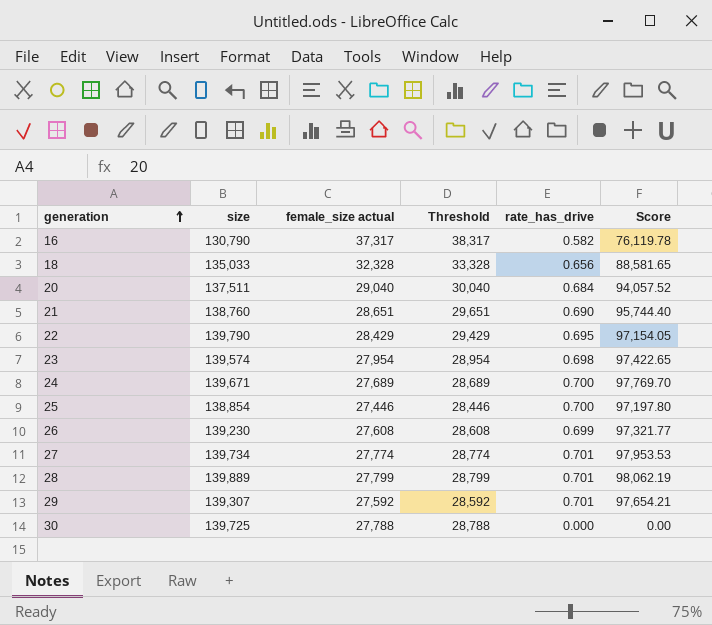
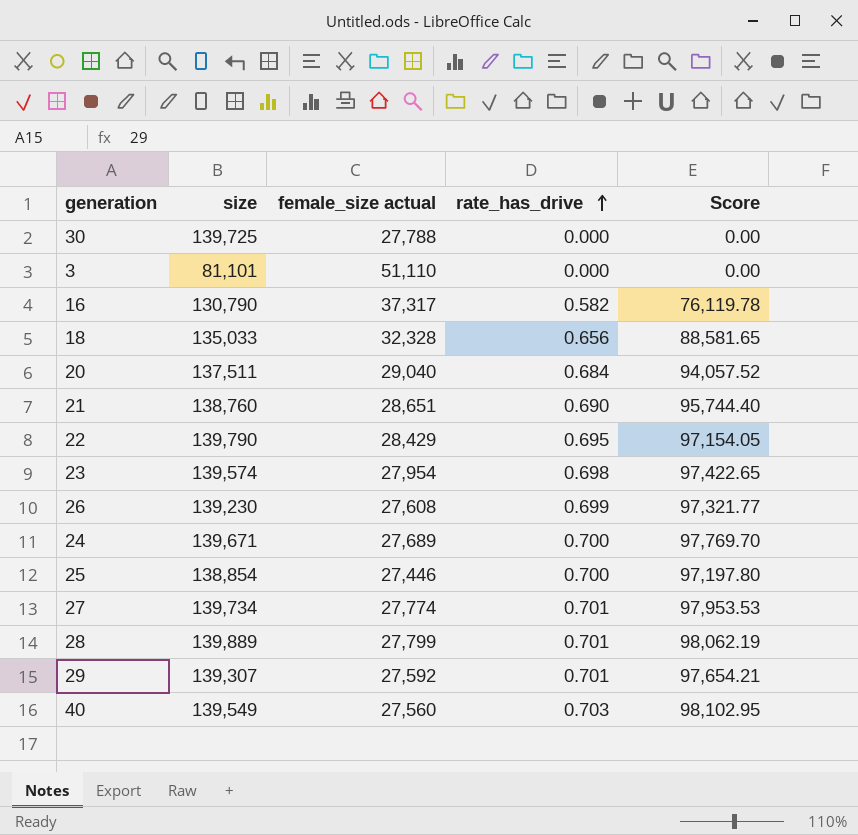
row order: generation ascending -> rate_has_drive ascending
column Threshold | formula: [female_size actual] + 1000 -> none
row 3: none -> 81,101 | 51,110 | 0.000 | 0.00
row 40: none -> 139,549 | 27,560 | 0.703 | 98,102.95

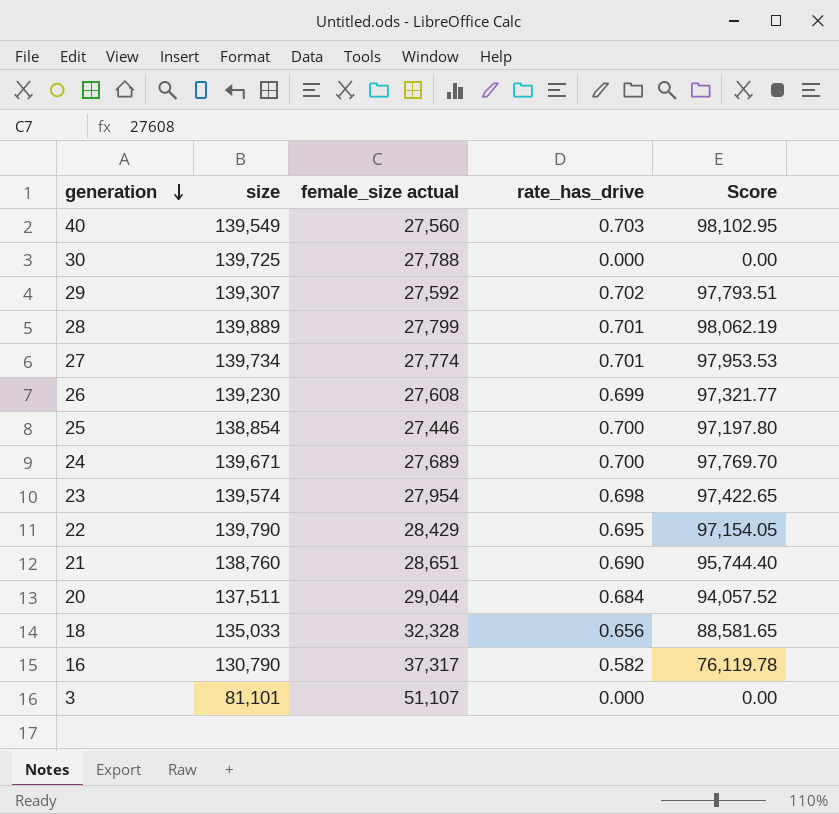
row order: rate_has_drive ascending -> generation descending
29 | rate_has_drive: 0.701 -> 0.702
29 | Score: 97,654.21 -> 97,793.51
20 | female_size actual: 29,040 -> 29,044
3 | female_size actual: 51,110 -> 51,107

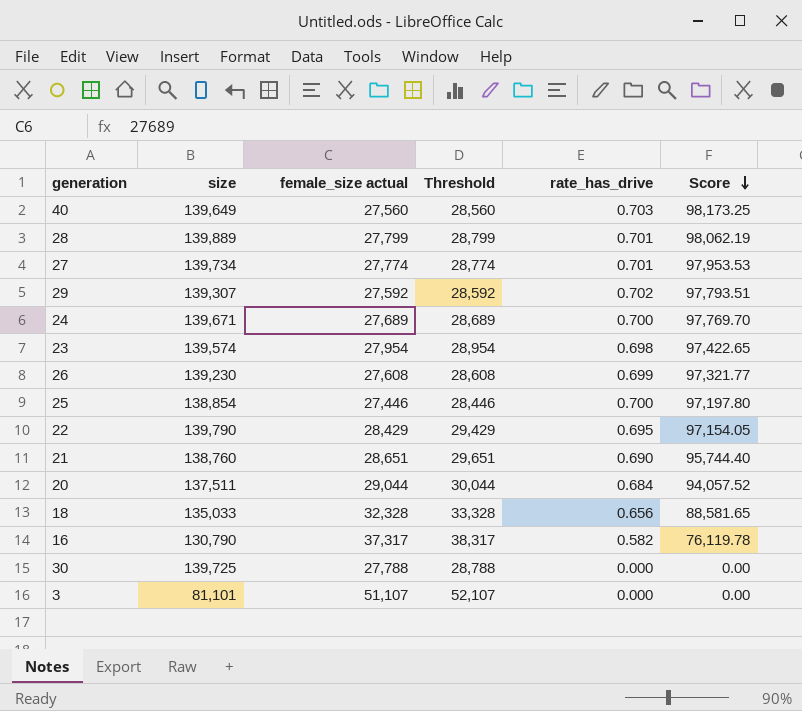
row order: generation descending -> Score descending
column Threshold | formula: none -> [female_size actual] + 1000
40 | size: 139,549 -> 139,649
40 | Score: 98,102.95 -> 98,173.25

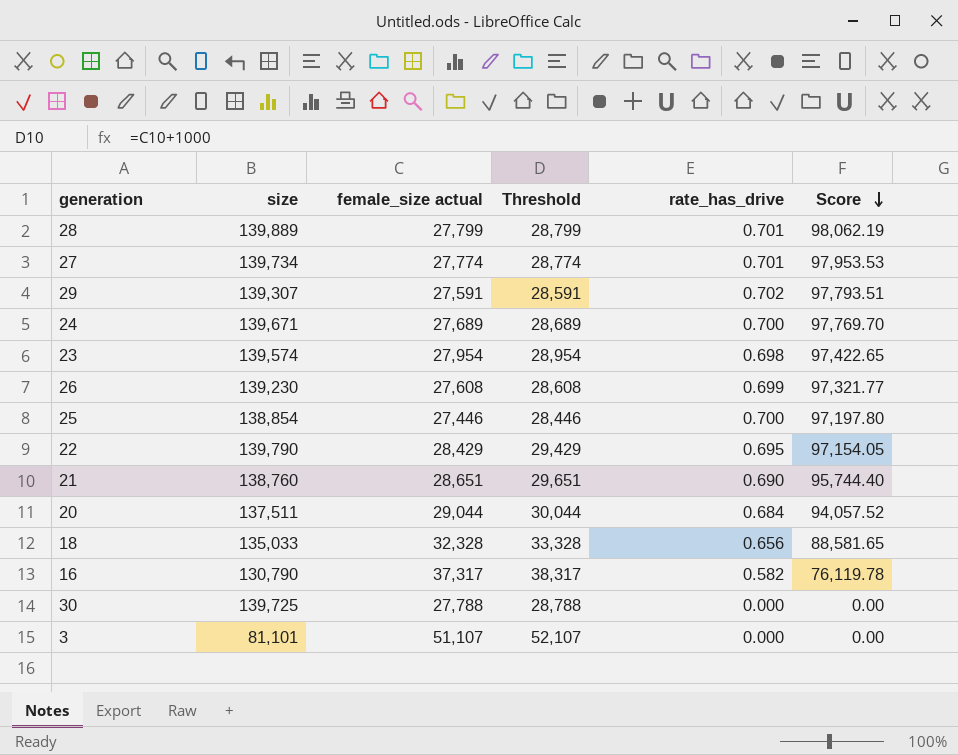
row 40: 139,649 | 27,560 | 28,560 | 0.703 | 98,173.25 -> none
29 | female_size actual: 27,592 -> 27,591
29 | Threshold: 28,592 -> 28,591

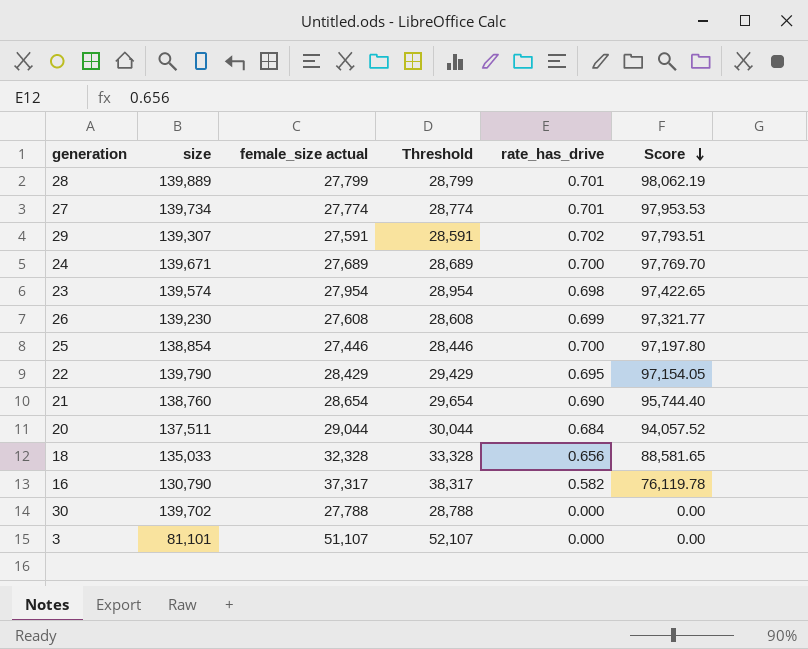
21 | female_size actual: 28,651 -> 28,654
21 | Threshold: 29,651 -> 29,654
30 | size: 139,725 -> 139,702

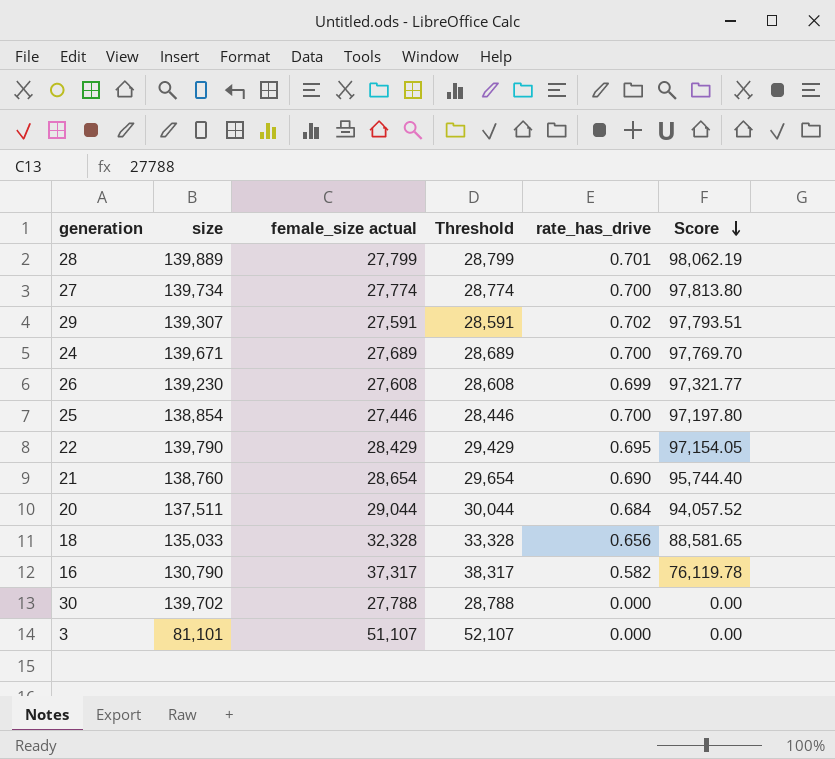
row 23: 139,574 | 27,954 | 28,954 | 0.698 | 97,422.65 -> none
27 | rate_has_drive: 0.701 -> 0.700
27 | Score: 97,953.53 -> 97,813.80

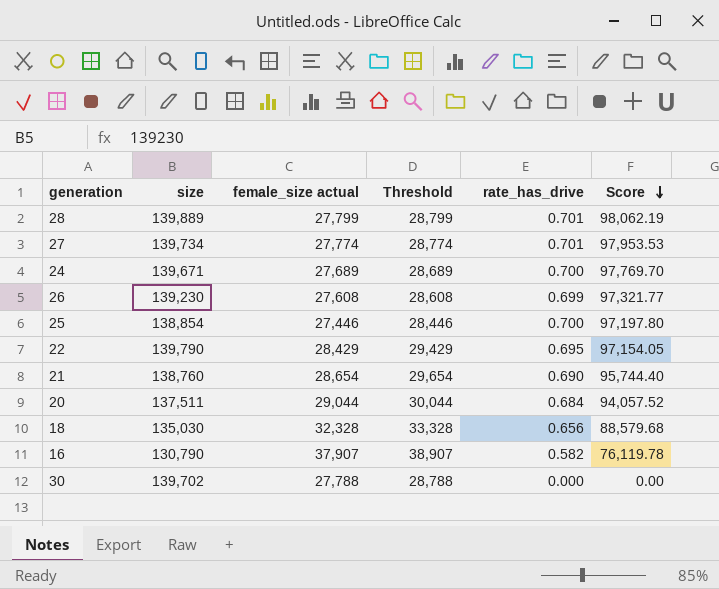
row 29: 139,307 | 27,591 | 28,591 | 0.702 | 97,793.51 -> none
row 3: 81,101 | 51,107 | 52,107 | 0.000 | 0.00 -> none
27 | rate_has_drive: 0.700 -> 0.701
27 | Score: 97,813.80 -> 97,953.53
18 | size: 135,033 -> 135,030
18 | Score: 88,581.65 -> 88,579.68
16 | female_size actual: 37,317 -> 37,907
16 | Threshold: 38,317 -> 38,907

